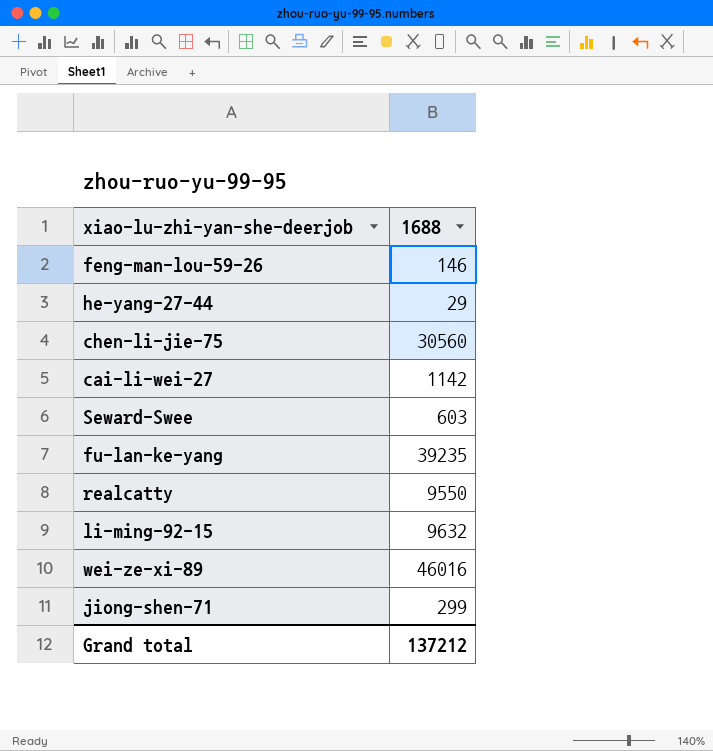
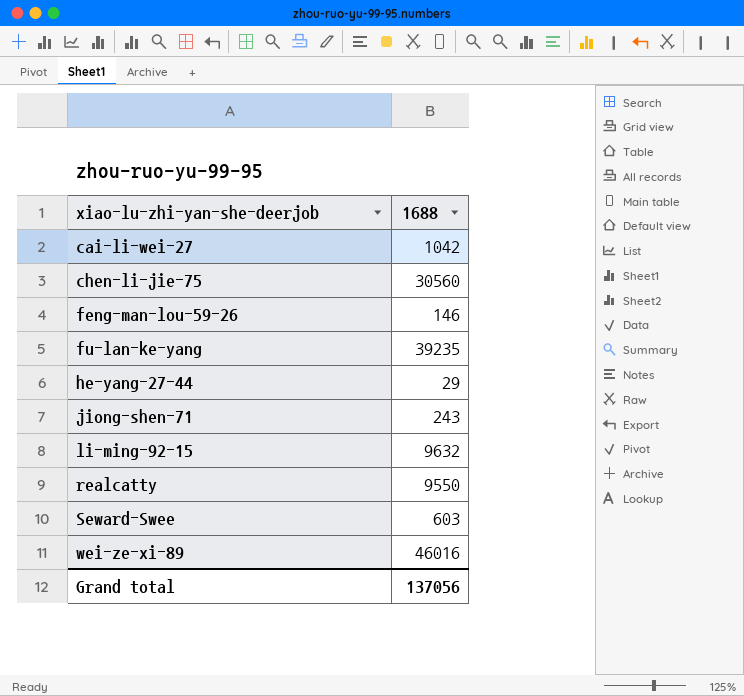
row order: none -> xiao-lu-zhi-yan-she-deerjob ascending
cai-li-wei-27 | 1688: 1142 -> 1042
jiong-shen-71 | 1688: 299 -> 243
Grand total | 1688: 137212 -> 137056

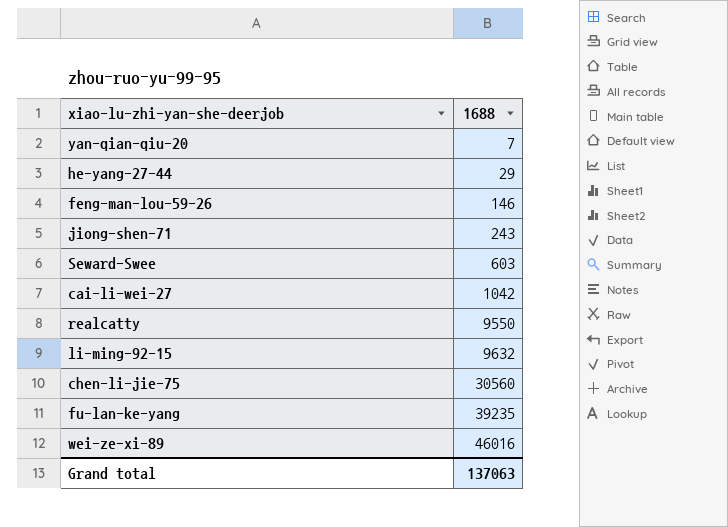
row order: xiao-lu-zhi-yan-she-deerjob ascending -> 1688 ascending
row yan-qian-qiu-20: none -> 7
Grand total | 1688: 137056 -> 137063

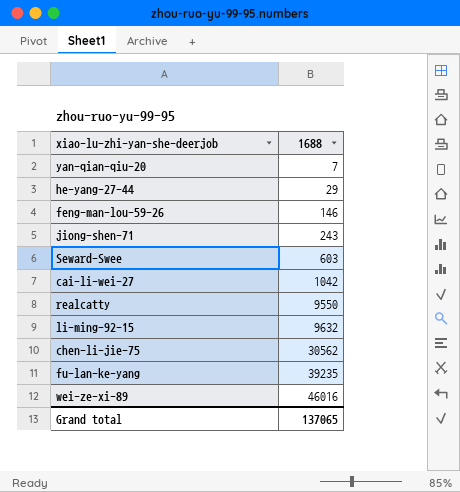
chen-li-jie-75 | 1688: 30560 -> 30562
Grand total | 1688: 137063 -> 137065

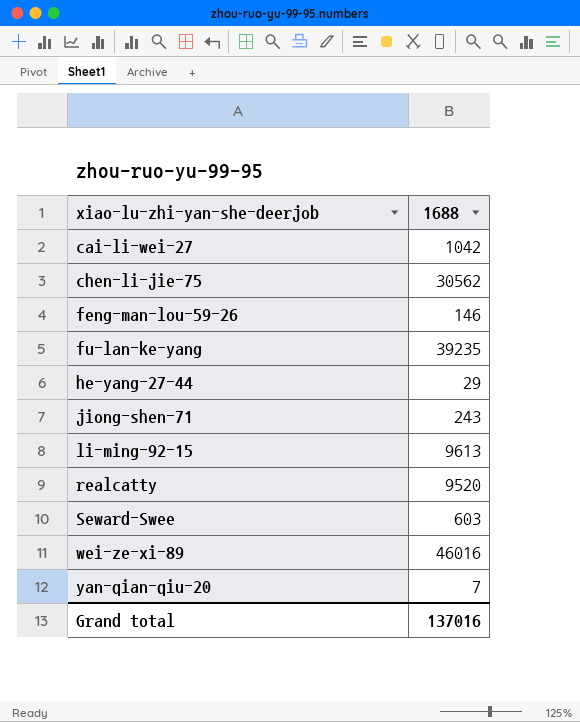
row order: 1688 ascending -> xiao-lu-zhi-yan-she-deerjob ascending
li-ming-92-15 | 1688: 9632 -> 9613
realcatty | 1688: 9550 -> 9520
Grand total | 1688: 137065 -> 137016

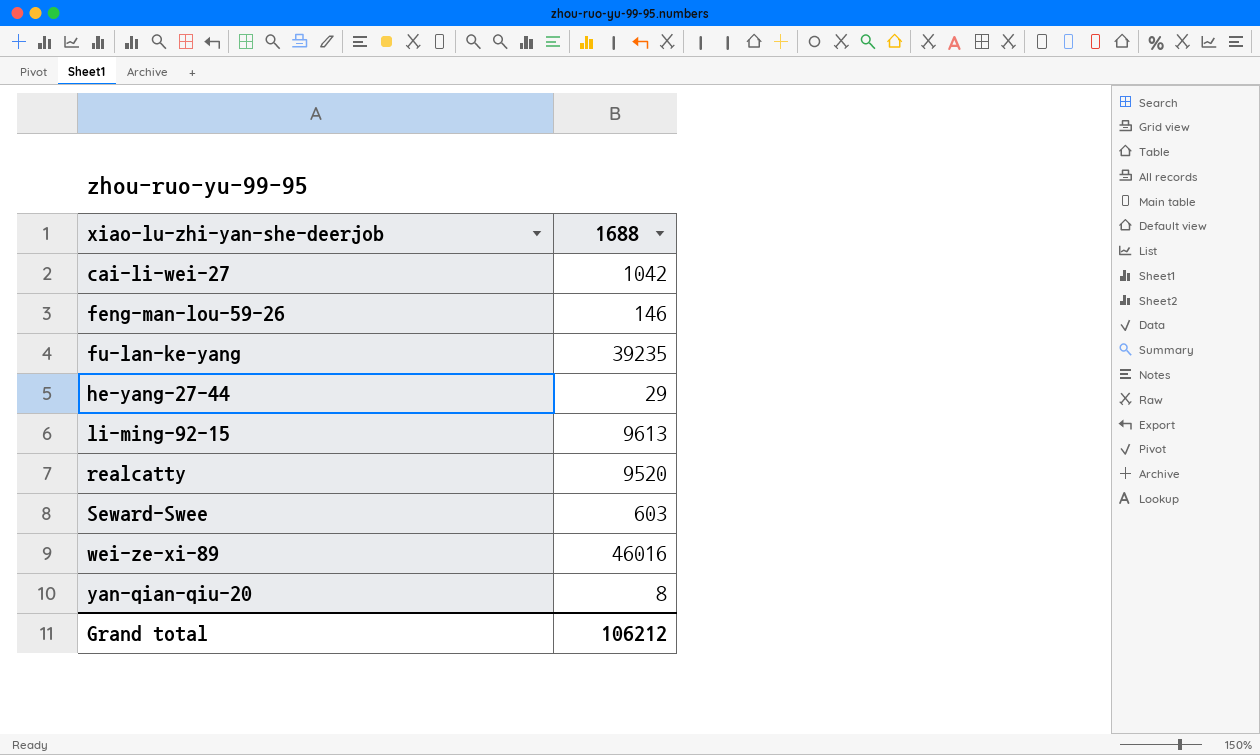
row chen-li-jie-75: 30562 -> none
row jiong-shen-71: 243 -> none
yan-qian-qiu-20 | 1688: 7 -> 8
Grand total | 1688: 137016 -> 106212

